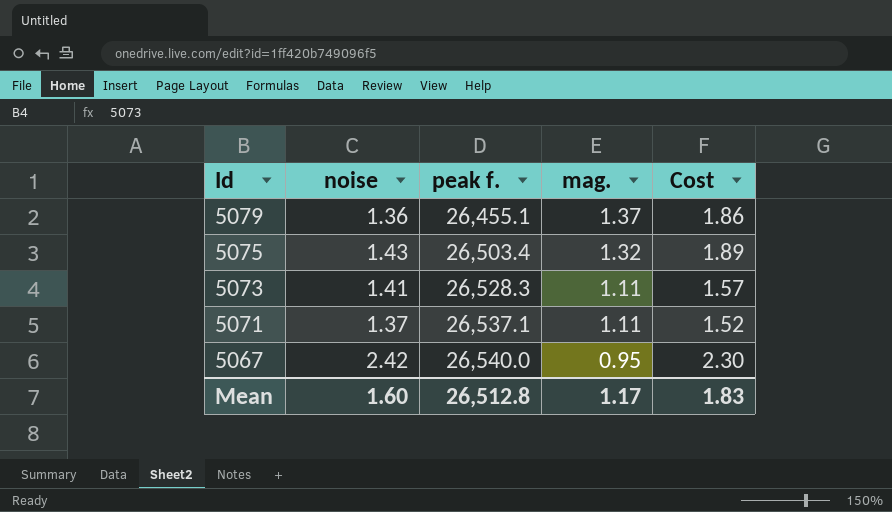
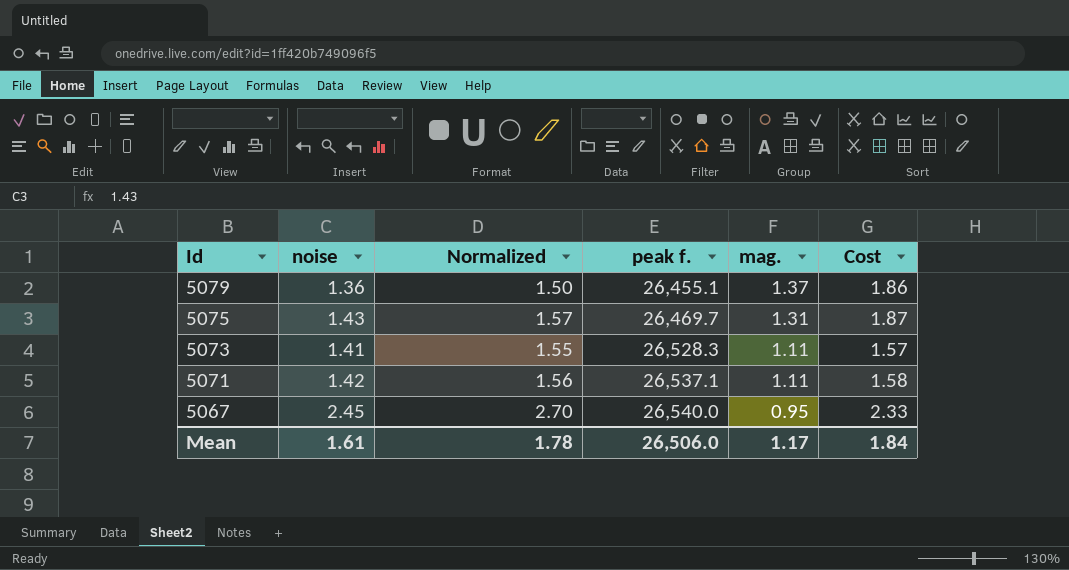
column Normalized | formula: none -> [noise] * 1.1
5075 | peak f.: 26,503.4 -> 26,469.7
5075 | mag.: 1.32 -> 1.31
5075 | Cost: 1.89 -> 1.87
5071 | noise: 1.37 -> 1.42
5071 | Cost: 1.52 -> 1.58
5067 | noise: 2.42 -> 2.45
5067 | Cost: 2.30 -> 2.33
Mean | noise: 1.60 -> 1.61
Mean | peak f.: 26,512.8 -> 26,506.0
Mean | Cost: 1.83 -> 1.84

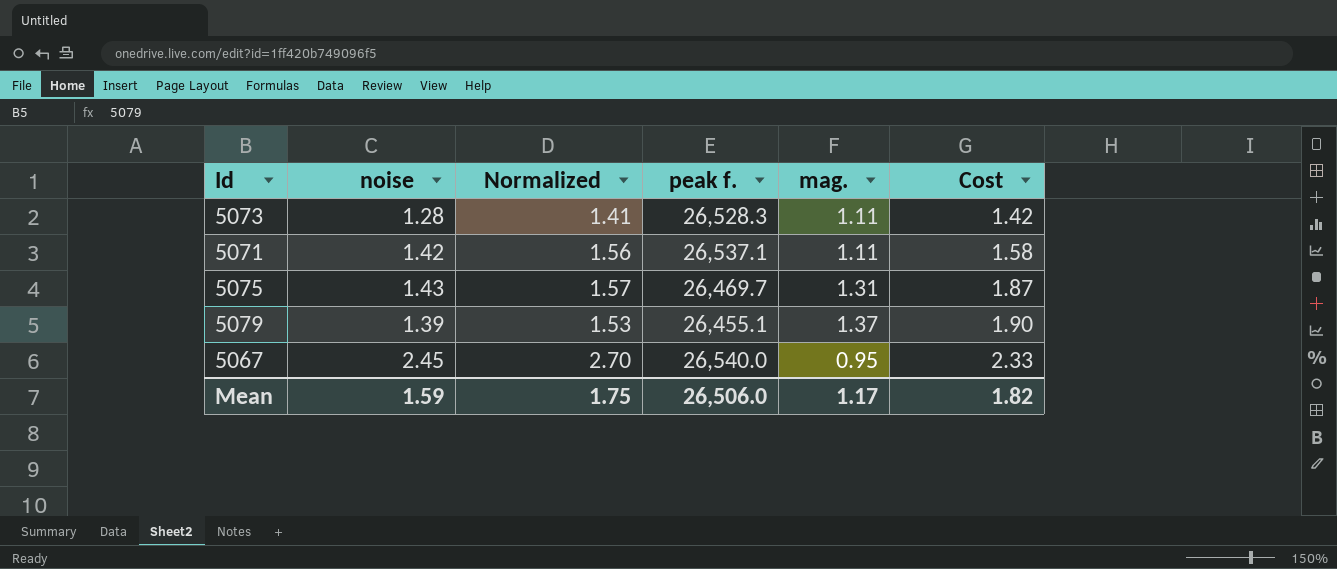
row order: Id descending -> Cost ascending
5073 | noise: 1.41 -> 1.28
5073 | Normalized: 1.55 -> 1.41
5073 | Cost: 1.57 -> 1.42
5079 | noise: 1.36 -> 1.39
5079 | Normalized: 1.50 -> 1.53
5079 | Cost: 1.86 -> 1.90
Mean | noise: 1.61 -> 1.59
Mean | Normalized: 1.78 -> 1.75
Mean | Cost: 1.84 -> 1.82

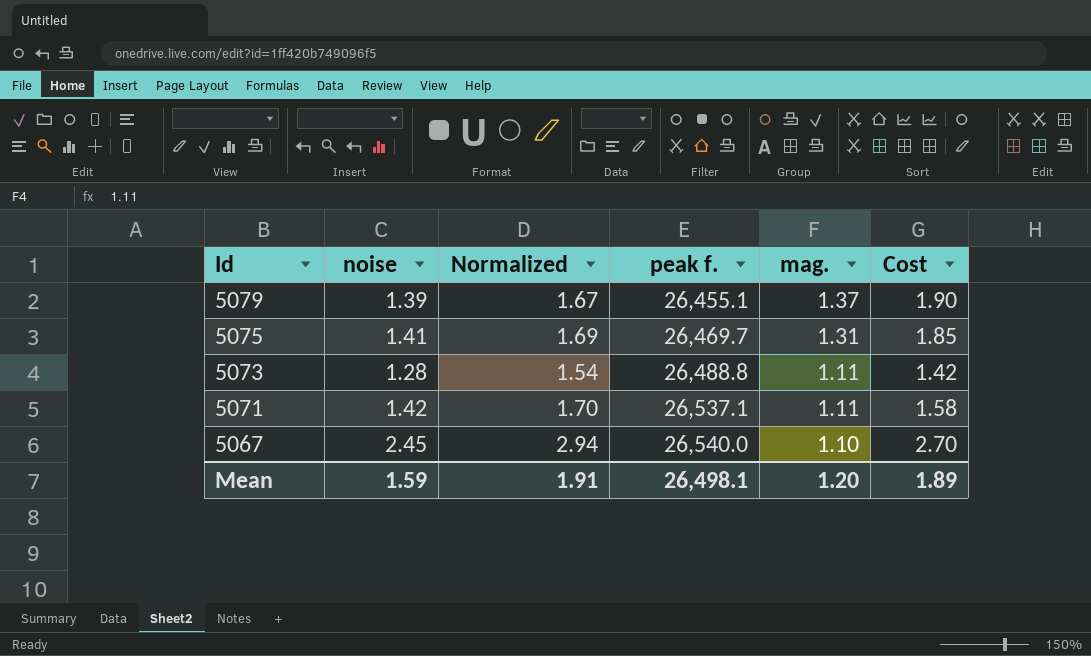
row order: Cost ascending -> Id descending
column Normalized | formula: [noise] * 1.1 -> [noise] * 1.2
5075 | noise: 1.43 -> 1.41
5075 | Cost: 1.87 -> 1.85
5073 | peak f.: 26,528.3 -> 26,488.8
5067 | mag.: 0.95 -> 1.10
5067 | Cost: 2.33 -> 2.70
Mean | Normalized: 1.75 -> 1.91
Mean | peak f.: 26,506.0 -> 26,498.1
Mean | mag.: 1.17 -> 1.20
Mean | Cost: 1.82 -> 1.89

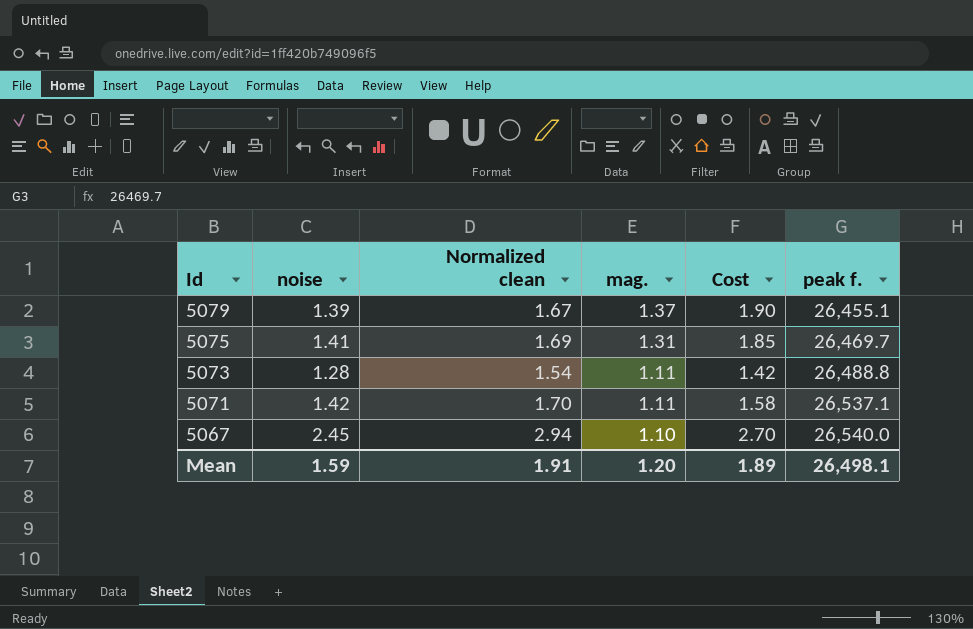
column name: Normalized -> Normalized clean
column peak f. | position: 4 -> 6

